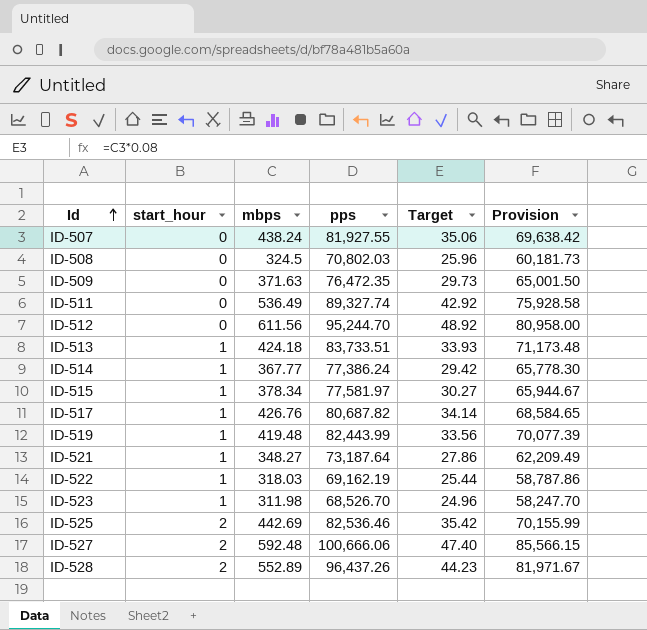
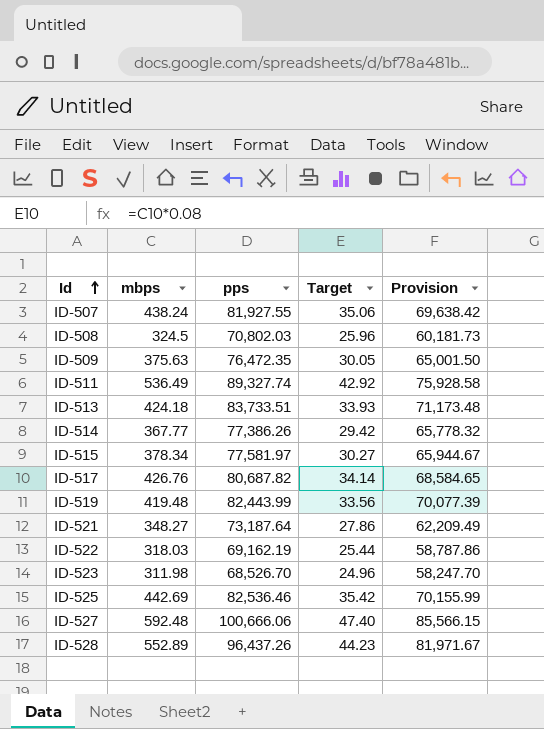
column start_hour | position: 2 -> none
row ID-512: 0 | 611.56 | 95,244.70 | 48.92 | 80,958.00 -> none
ID-509 | mbps: 371.63 -> 375.63
ID-509 | Target: 29.73 -> 30.05
ID-514 | pps: 77,386.24 -> 77,386.26
ID-514 | Provision: 65,778.30 -> 65,778.32

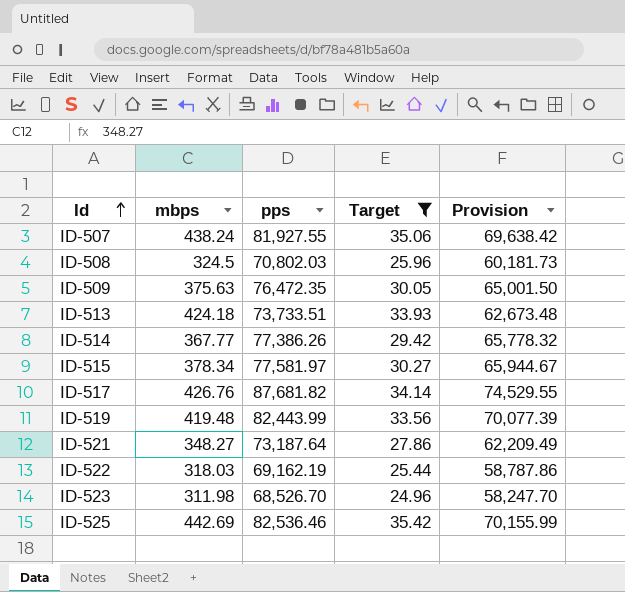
filter: none -> Target <= 35.42
ID-513 | pps: 83,733.51 -> 73,733.51
ID-513 | Provision: 71,173.48 -> 62,673.48
ID-517 | pps: 80,687.82 -> 87,681.82
ID-517 | Provision: 68,584.65 -> 74,529.55

